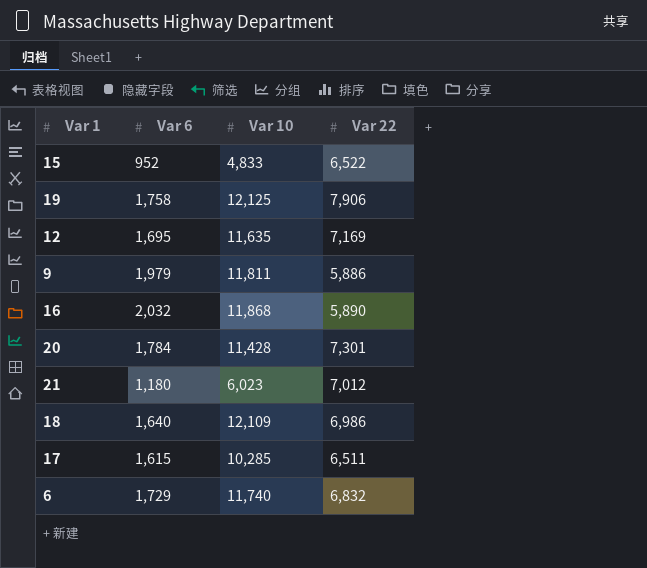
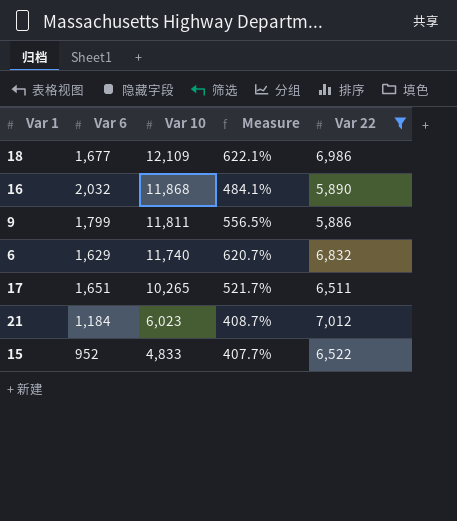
filter: none -> Var 22 <= 7,012
row order: none -> Var 10 descending
column Measure | formula: none -> ([Var 10] - [Var 6]) / [Var 6]
18 | Var 6: 1,640 -> 1,677
9 | Var 6: 1,979 -> 1,799
6 | Var 6: 1,729 -> 1,629
17 | Var 6: 1,615 -> 1,651
17 | Var 10: 10,285 -> 10,265
21 | Var 6: 1,180 -> 1,184

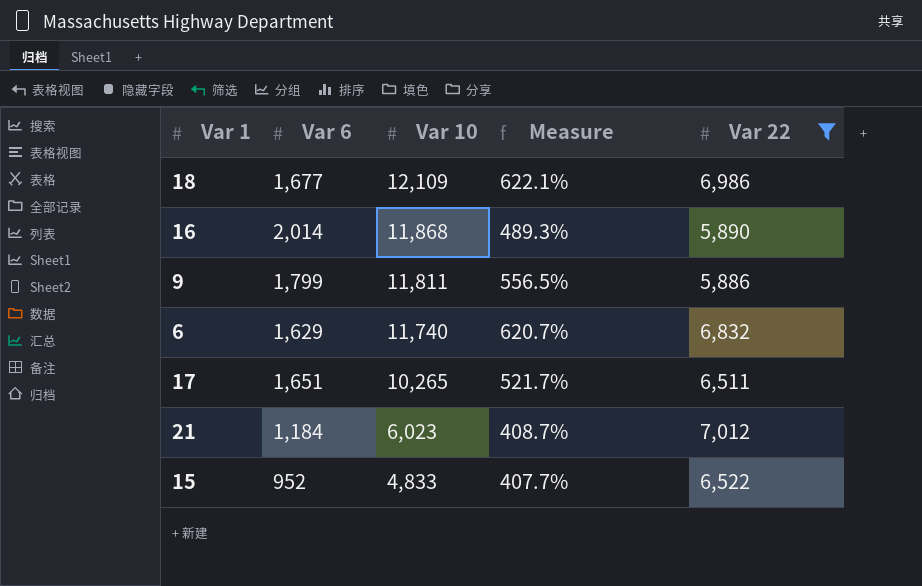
16 | Var 6: 2,032 -> 2,014
16 | Measure: 484.1% -> 489.3%

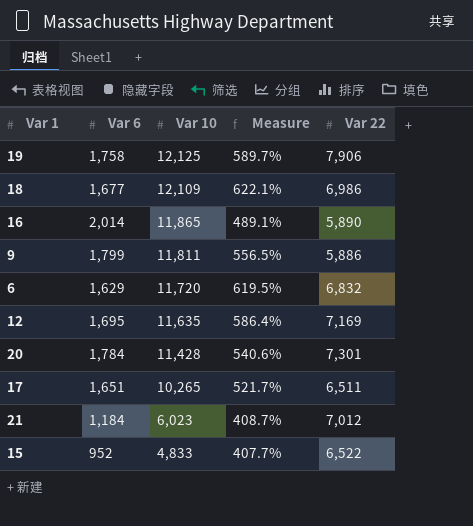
filter: Var 22 <= 7,012 -> none
16 | Var 10: 11,868 -> 11,865
16 | Measure: 489.3% -> 489.1%
6 | Var 10: 11,740 -> 11,720
6 | Measure: 620.7% -> 619.5%

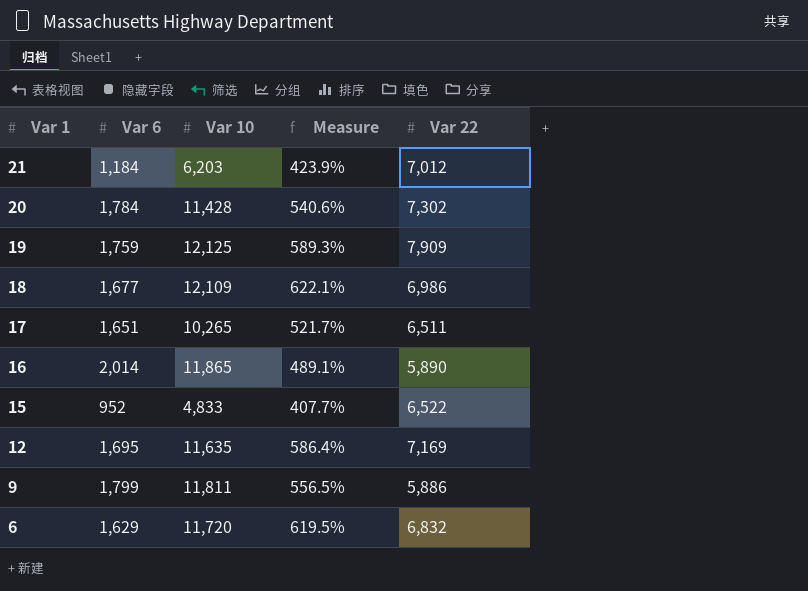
row order: Var 10 descending -> Var 1 descending
21 | Var 10: 6,023 -> 6,203
21 | Measure: 408.7% -> 423.9%
20 | Var 22: 7,301 -> 7,302
19 | Var 6: 1,758 -> 1,759
19 | Measure: 589.7% -> 589.3%
19 | Var 22: 7,906 -> 7,909

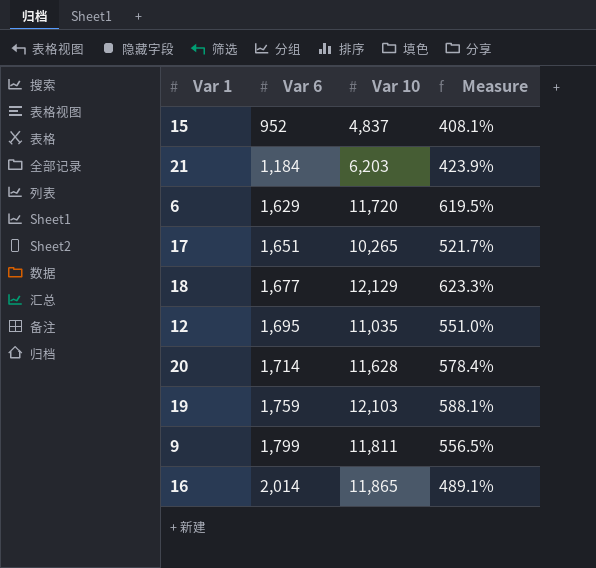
row order: Var 1 descending -> Var 6 ascending
column Var 22 | position: 5 -> none
15 | Var 10: 4,833 -> 4,837
15 | Measure: 407.7% -> 408.1%
18 | Var 10: 12,109 -> 12,129
18 | Measure: 622.1% -> 623.3%
12 | Var 10: 11,635 -> 11,035
12 | Measure: 586.4% -> 551.0%
20 | Var 6: 1,784 -> 1,714
20 | Var 10: 11,428 -> 11,628
20 | Measure: 540.6% -> 578.4%
19 | Var 10: 12,125 -> 12,103
19 | Measure: 589.3% -> 588.1%

